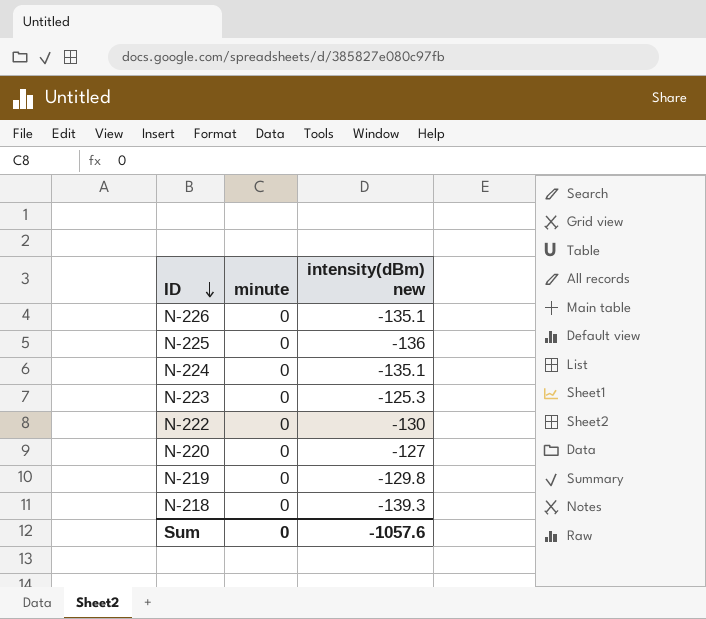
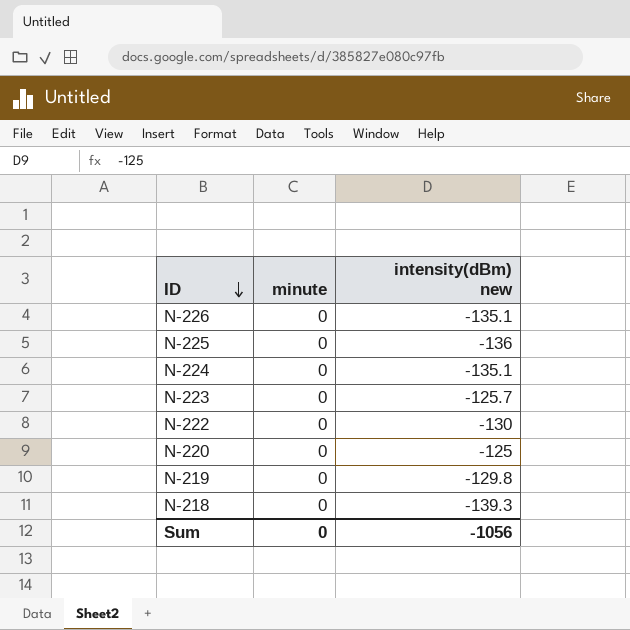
N-223 | intensity(dBm) new: -125.3 -> -125.7
N-220 | intensity(dBm) new: -127 -> -125
Sum | intensity(dBm) new: -1057.6 -> -1056

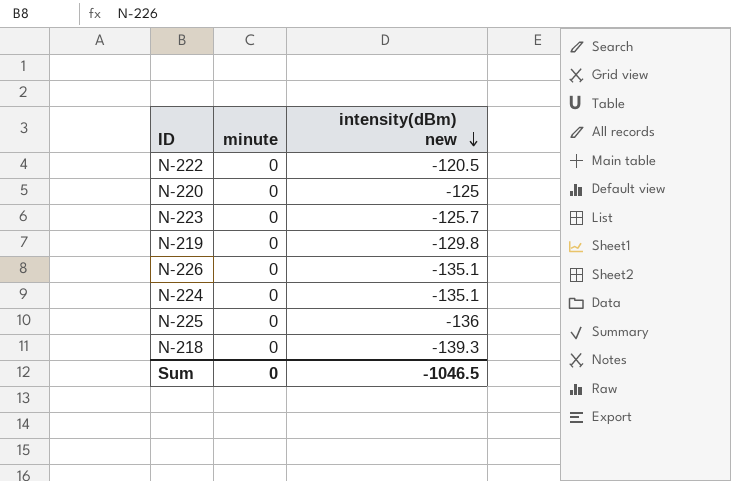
row order: ID descending -> intensity(dBm) new descending
N-222 | intensity(dBm) new: -130 -> -120.5
Sum | intensity(dBm) new: -1056 -> -1046.5

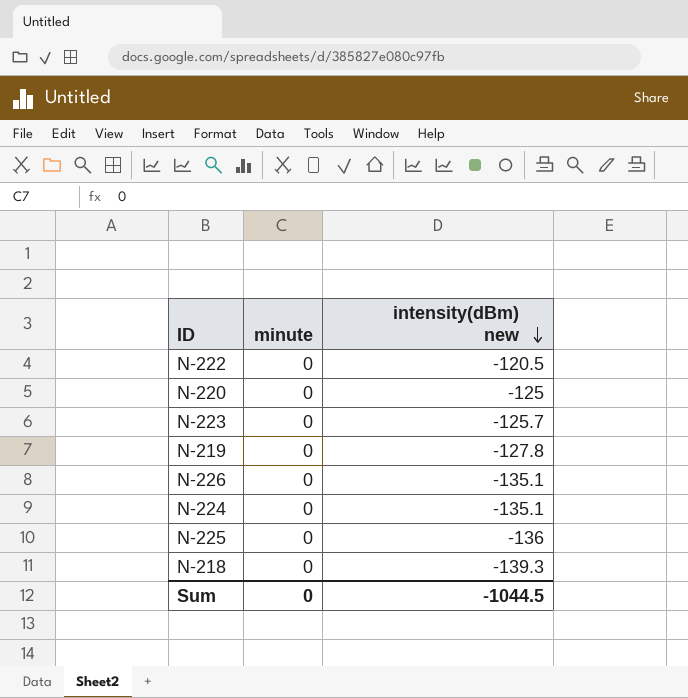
N-219 | intensity(dBm) new: -129.8 -> -127.8
Sum | intensity(dBm) new: -1046.5 -> -1044.5

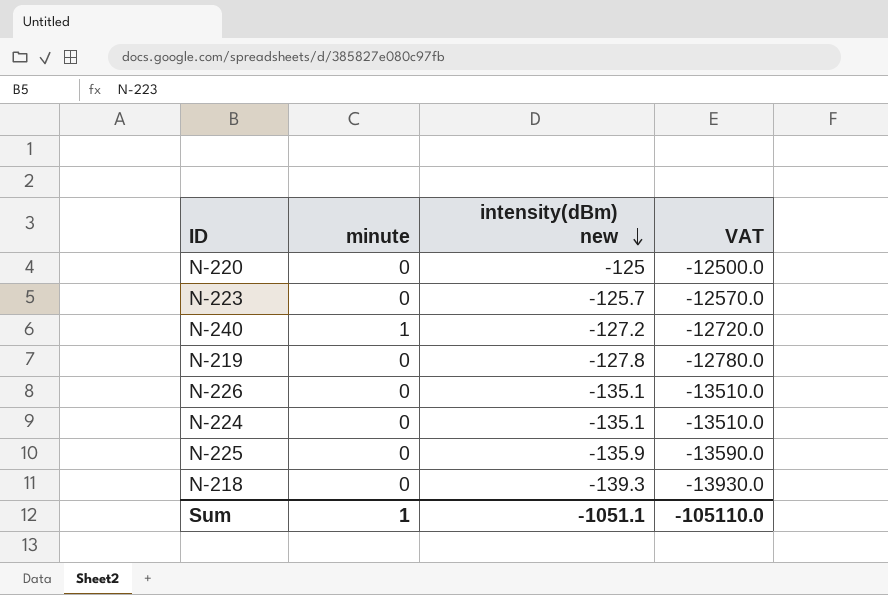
column VAT | formula: none -> [intensity(dBm) new] * 100
row N-222: 0 | -120.5 -> none
row N-240: none -> 1 | -127.2 | -12720.0
N-225 | intensity(dBm) new: -136 -> -135.9
Sum | minute: 0 -> 1
Sum | intensity(dBm) new: -1044.5 -> -1051.1

